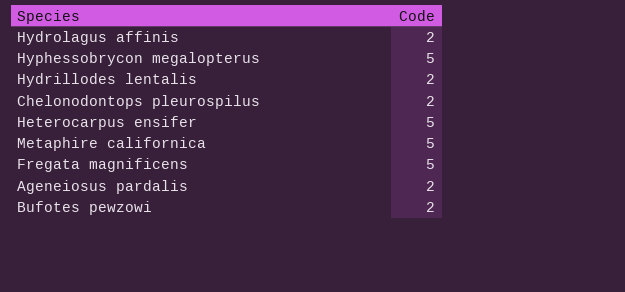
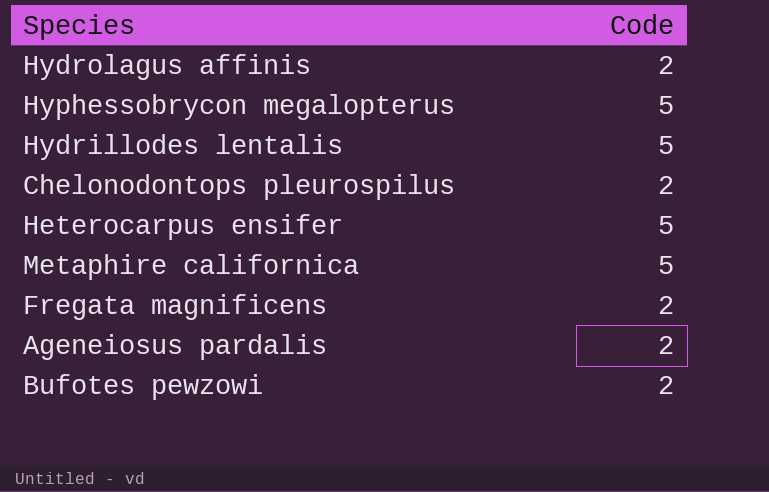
Hydrillodes lentalis | Code: 2 -> 5
Fregata magnificens | Code: 5 -> 2

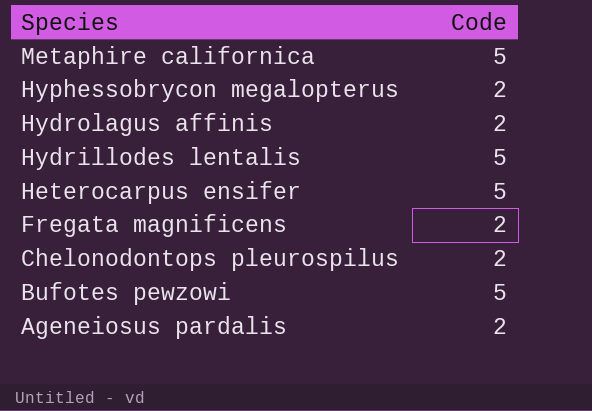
row order: none -> Species descending
Hyphessobrycon megalopterus | Code: 5 -> 2
Bufotes pewzowi | Code: 2 -> 5

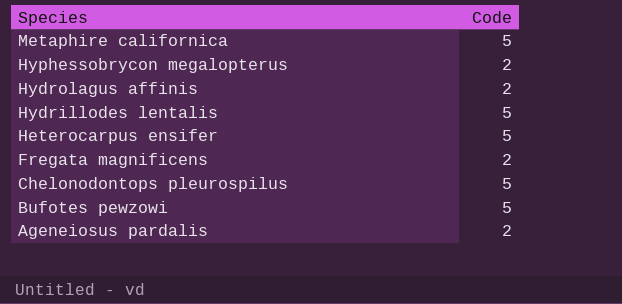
Chelonodontops pleurospilus | Code: 2 -> 5

